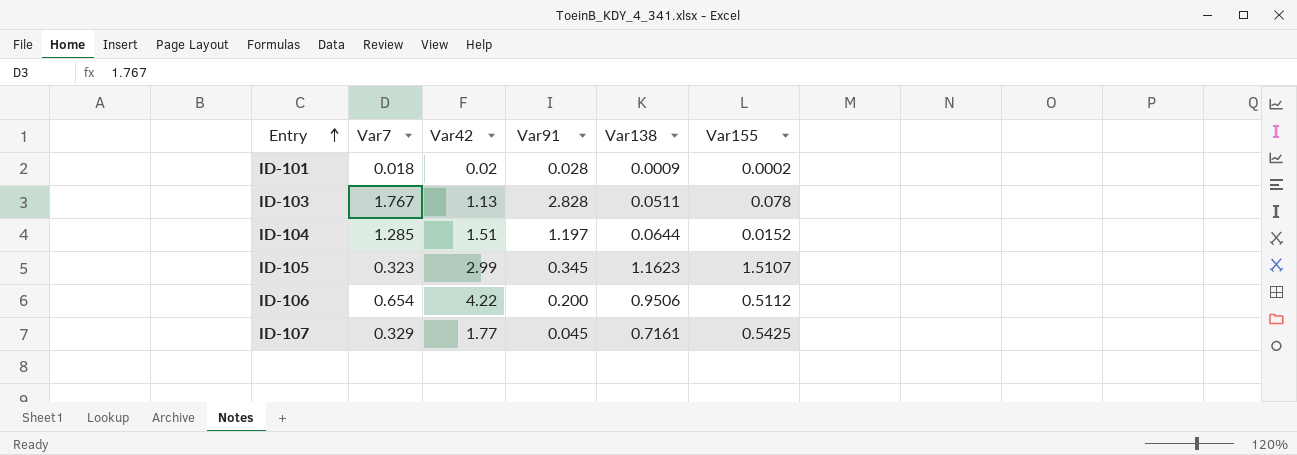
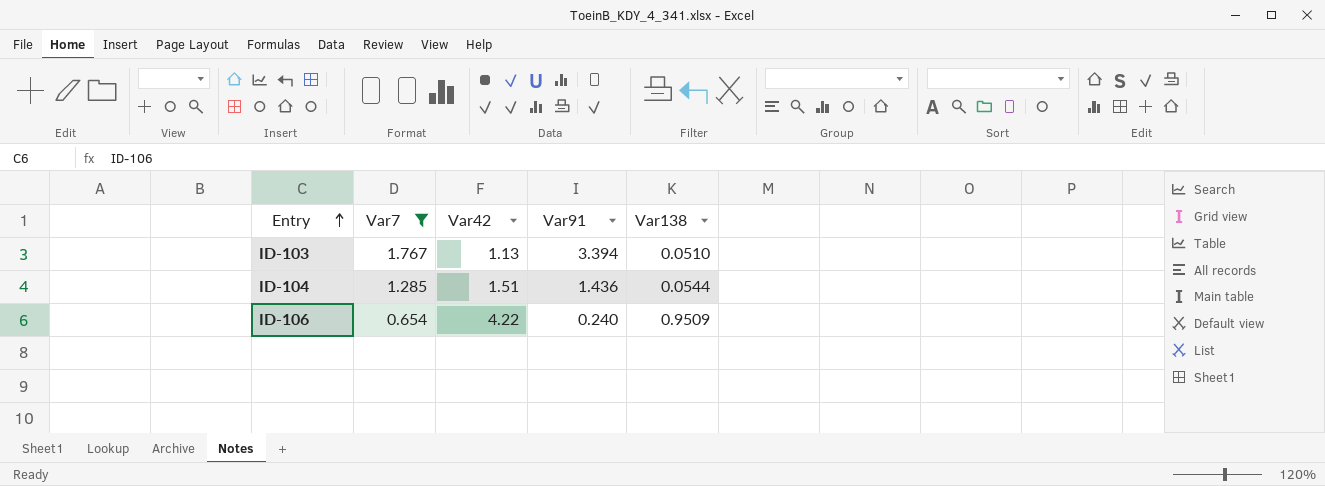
filter: none -> Var7 >= 0.654
column Var155 | position: 6 -> none
ID-103 | Var91: 2.828 -> 3.394
ID-103 | Var138: 0.0511 -> 0.0510
ID-104 | Var91: 1.197 -> 1.436
ID-104 | Var138: 0.0644 -> 0.0544
ID-106 | Var91: 0.200 -> 0.240
ID-106 | Var138: 0.9506 -> 0.9509

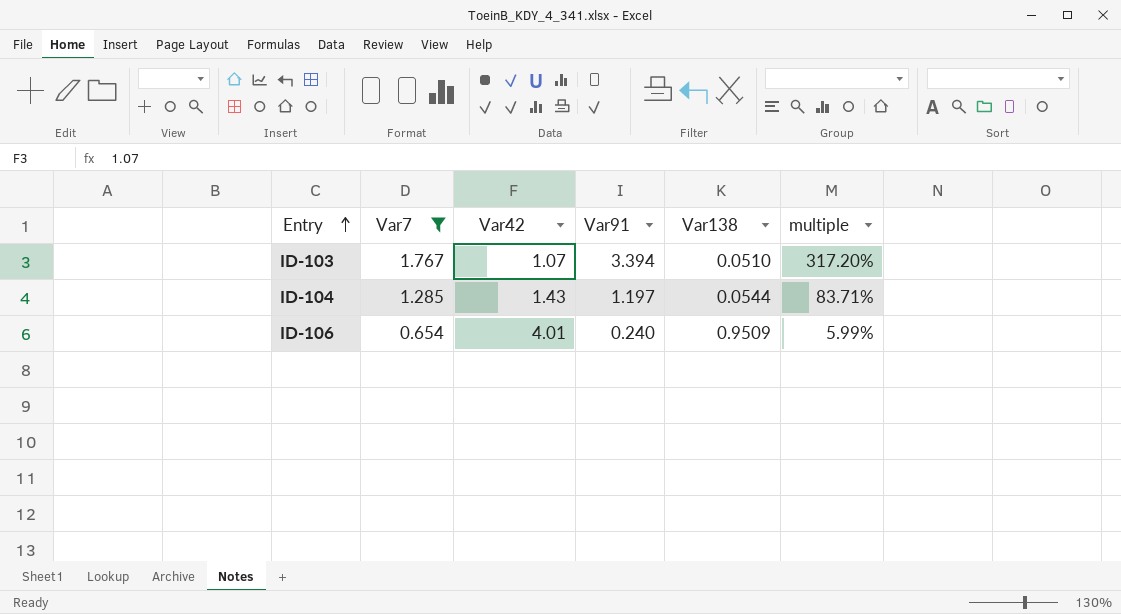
column multiple | formula: none -> [Var91] / [Var42]
ID-103 | Var42: 1.13 -> 1.07
ID-104 | Var42: 1.51 -> 1.43
ID-104 | Var91: 1.436 -> 1.197
ID-106 | Var42: 4.22 -> 4.01

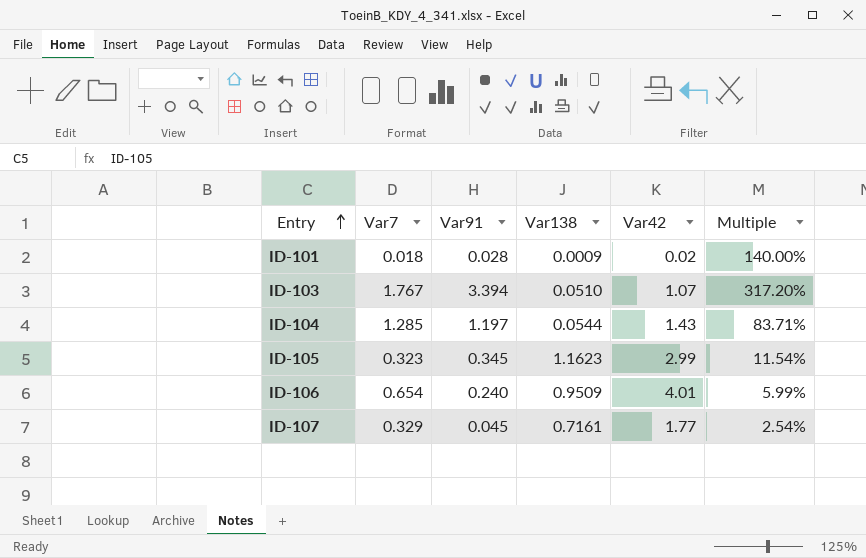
filter: Var7 >= 0.654 -> none
column Var42 | position: 3 -> 5
column name: multiple -> Multiple

